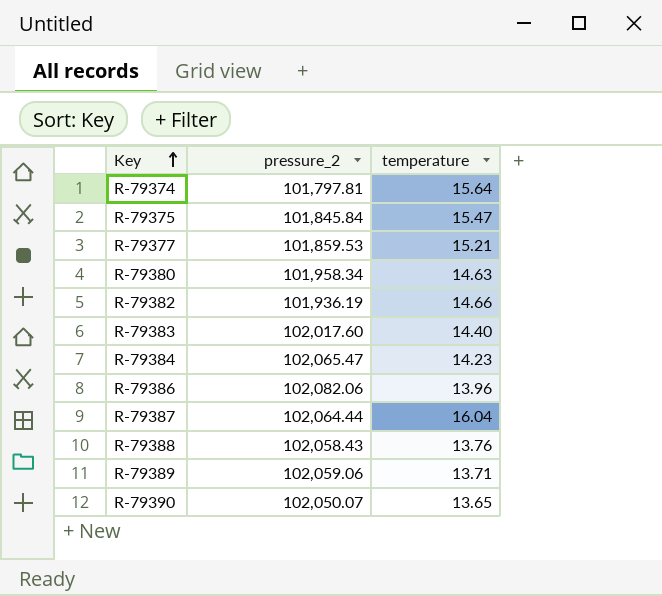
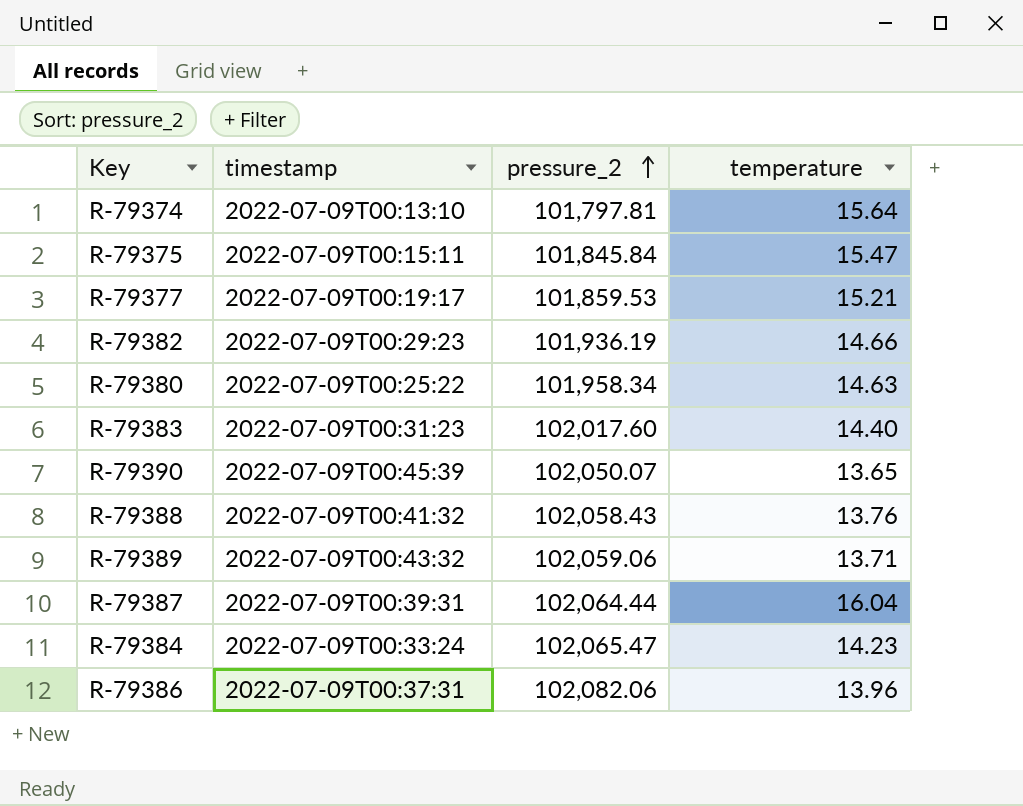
row order: Key ascending -> pressure_2 ascending
column timestamp | position: none -> 2

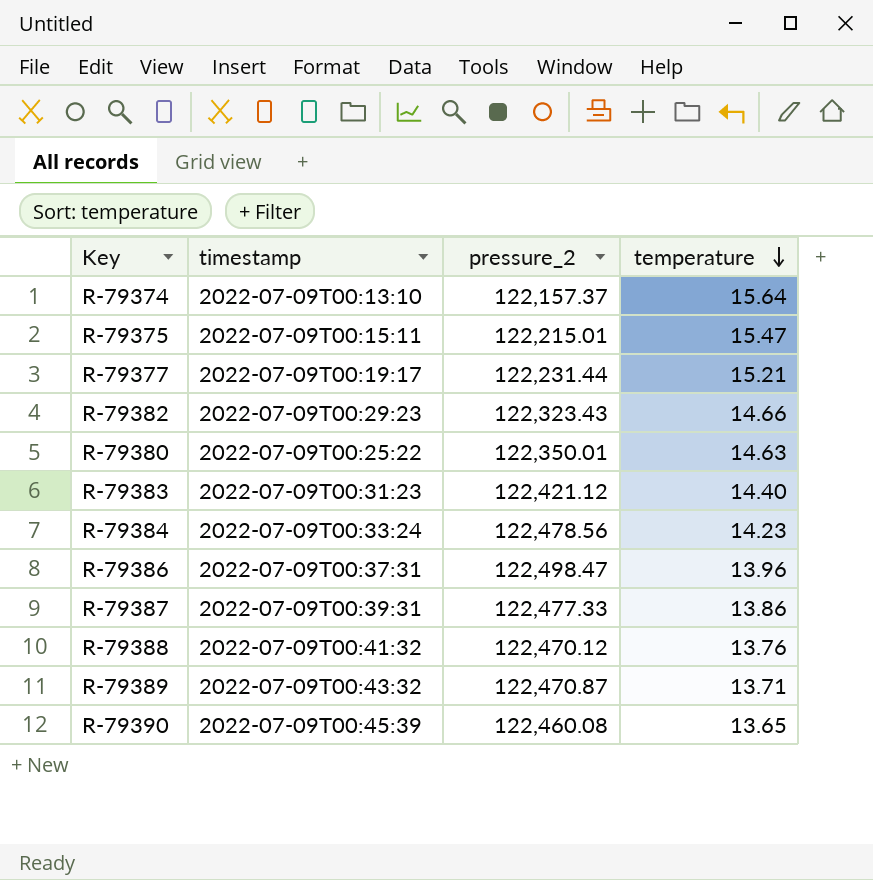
row order: pressure_2 ascending -> temperature descending
R-79374 | pressure_2: 101,797.81 -> 122,157.37
R-79375 | pressure_2: 101,845.84 -> 122,215.01
R-79377 | pressure_2: 101,859.53 -> 122,231.44
R-79382 | pressure_2: 101,936.19 -> 122,323.43
R-79380 | pressure_2: 101,958.34 -> 122,350.01
R-79383 | pressure_2: 102,017.60 -> 122,421.12
R-79384 | pressure_2: 102,065.47 -> 122,478.56
R-79386 | pressure_2: 102,082.06 -> 122,498.47
R-79387 | pressure_2: 102,064.44 -> 122,477.33
R-79387 | temperature: 16.04 -> 13.86
R-79388 | pressure_2: 102,058.43 -> 122,470.12
R-79389 | pressure_2: 102,059.06 -> 122,470.87
R-79390 | pressure_2: 102,050.07 -> 122,460.08

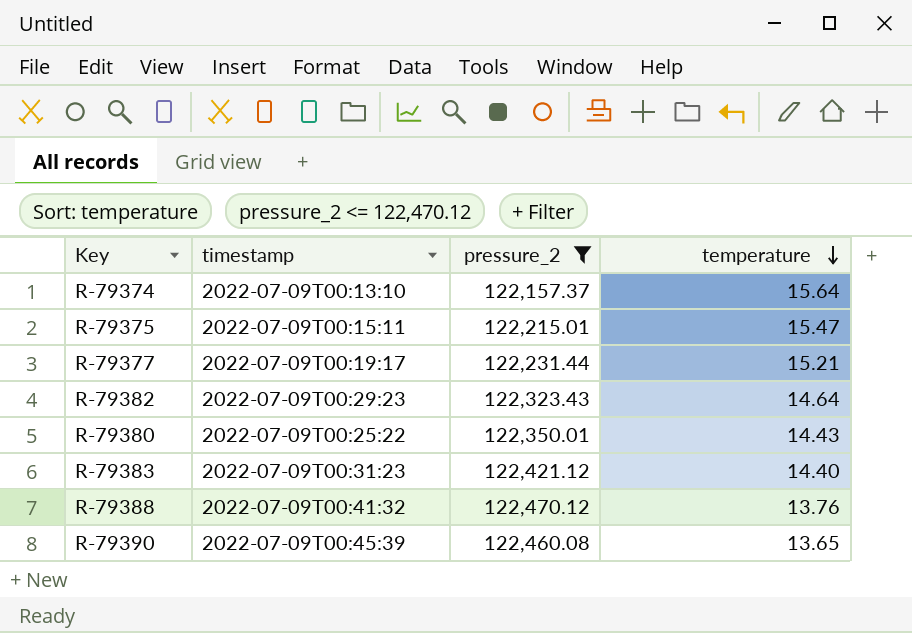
filter: none -> pressure_2 <= 122,470.12
R-79382 | temperature: 14.66 -> 14.64
R-79380 | temperature: 14.63 -> 14.43

